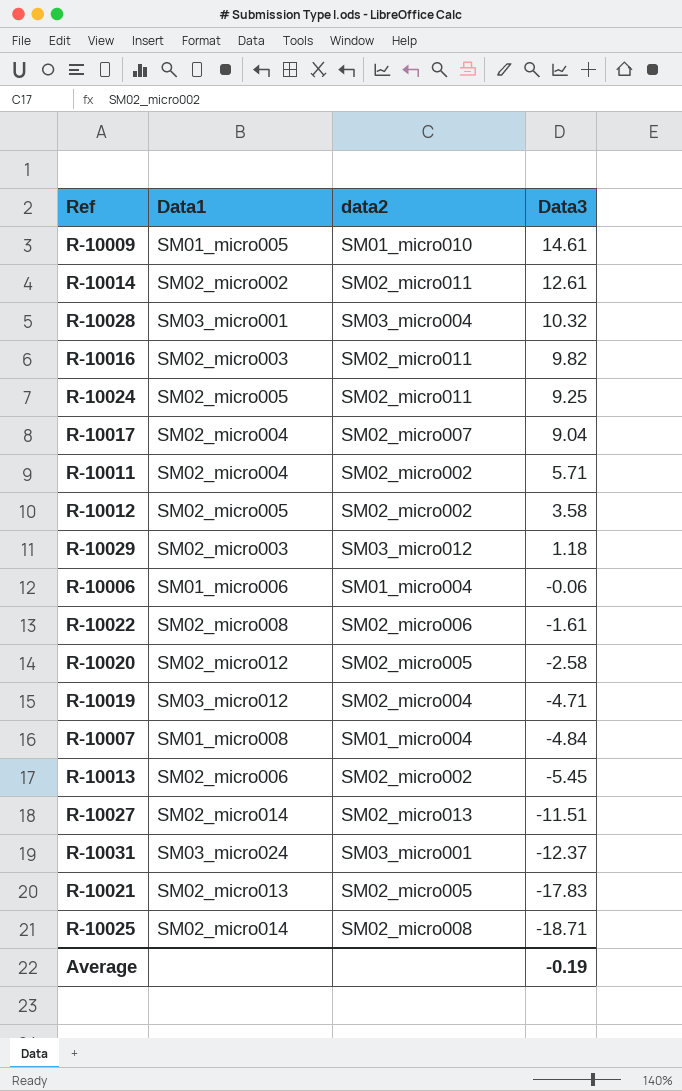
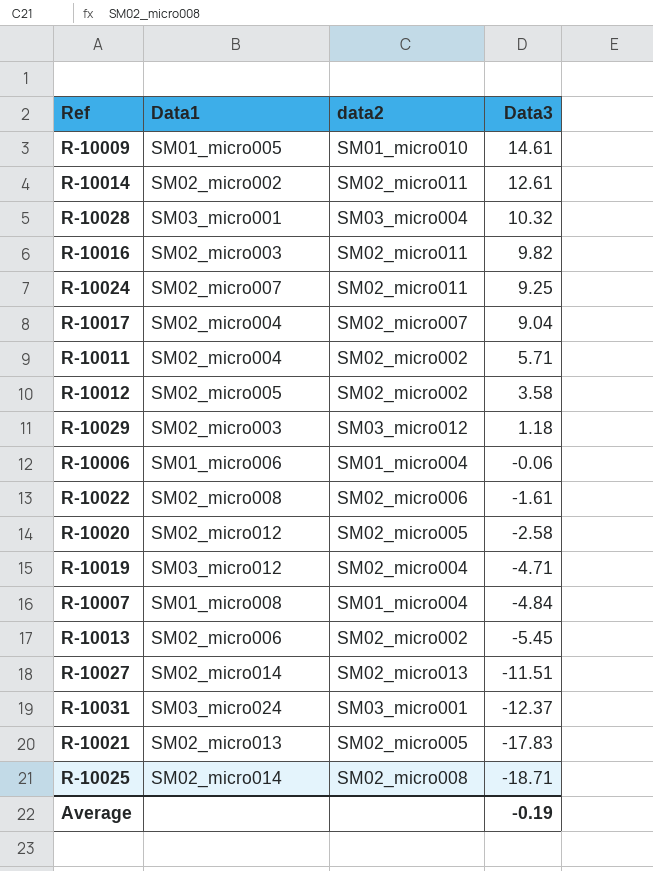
R-10024 | Data1: SM02_micro005 -> SM02_micro007

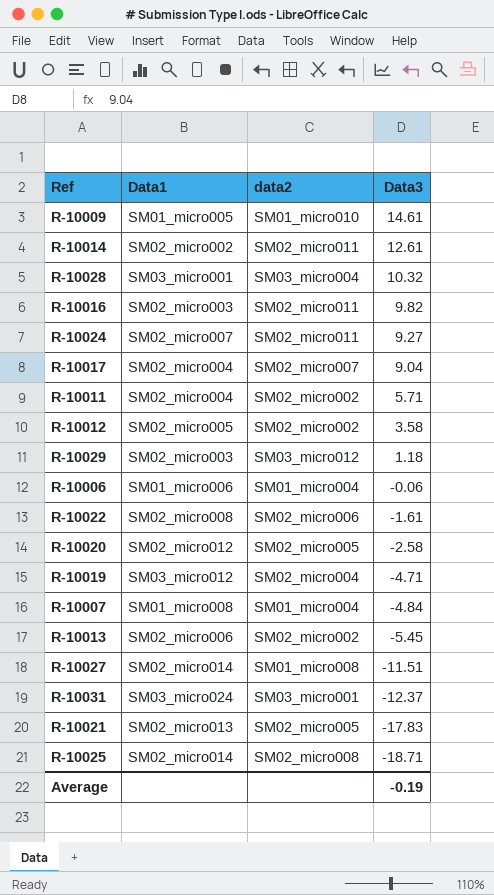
R-10024 | Data3: 9.25 -> 9.27
R-10027 | data2: SM02_micro013 -> SM01_micro008

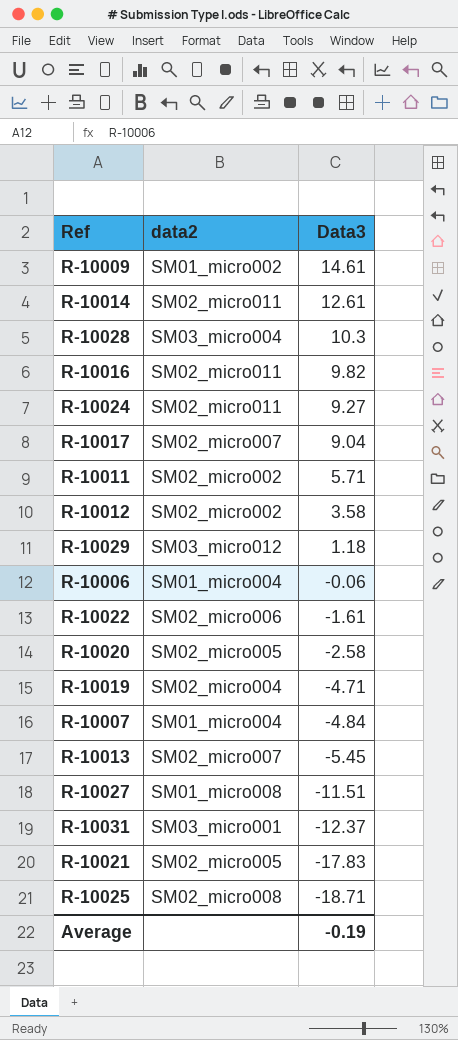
column Data1 | position: 2 -> none
R-10009 | data2: SM01_micro010 -> SM01_micro002
R-10028 | Data3: 10.32 -> 10.3
R-10013 | data2: SM02_micro002 -> SM02_micro007

